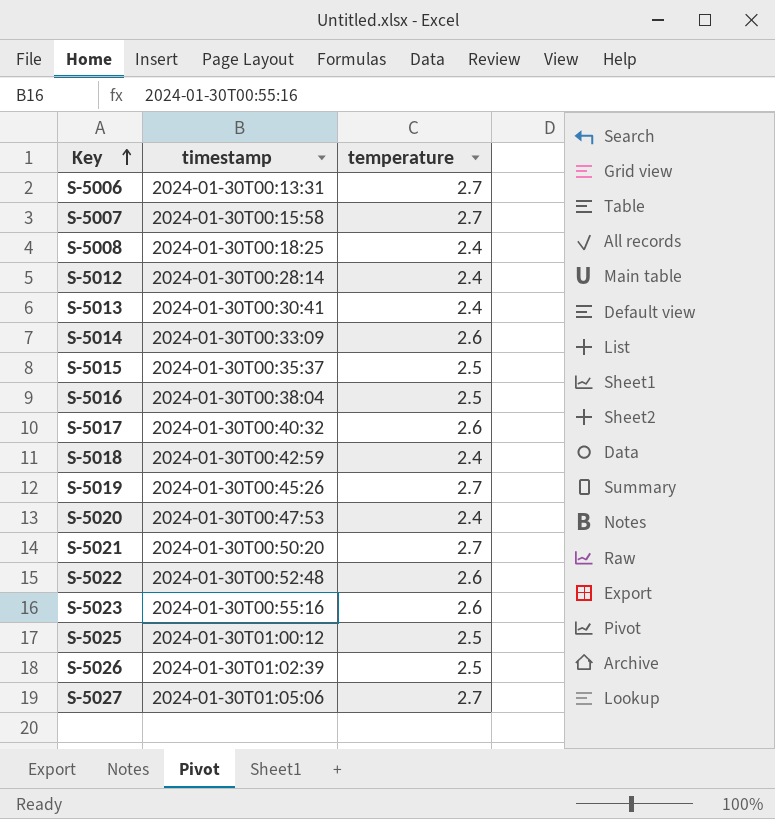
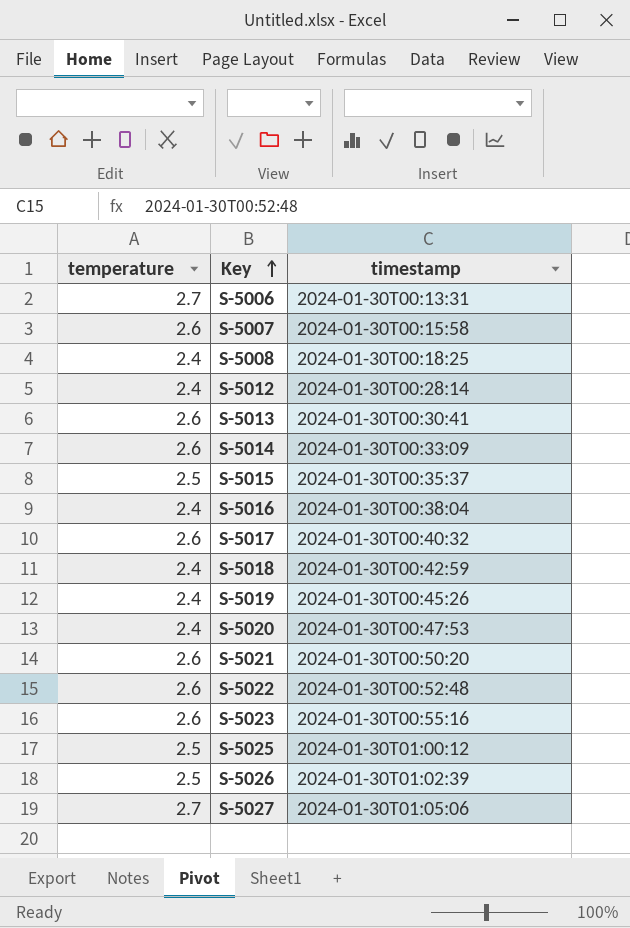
column temperature | position: 3 -> 1
S-5007 | temperature: 2.7 -> 2.6
S-5013 | temperature: 2.4 -> 2.6
S-5016 | temperature: 2.5 -> 2.4
S-5019 | temperature: 2.7 -> 2.4
S-5021 | temperature: 2.7 -> 2.6

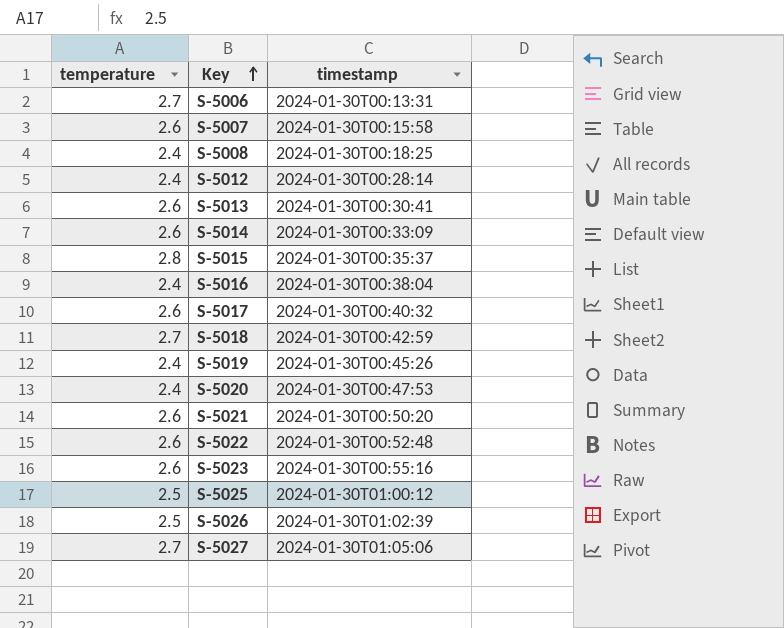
S-5015 | temperature: 2.5 -> 2.8
S-5018 | temperature: 2.4 -> 2.7

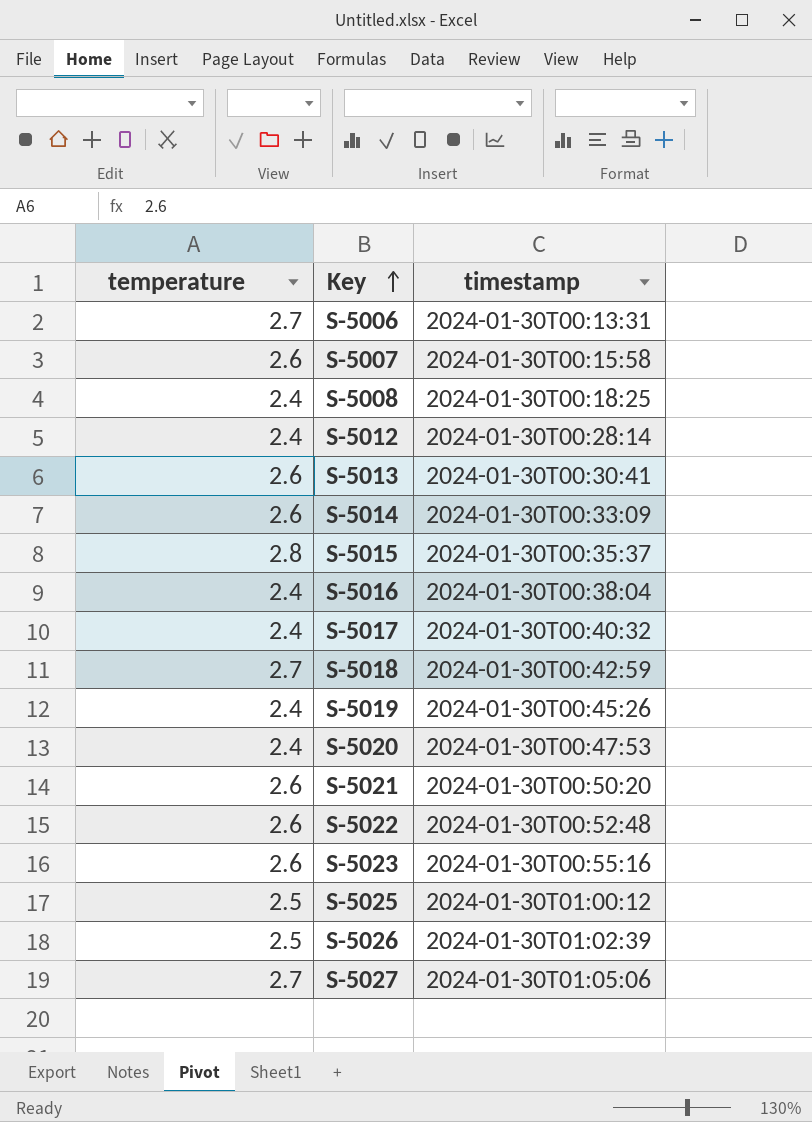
S-5017 | temperature: 2.6 -> 2.4

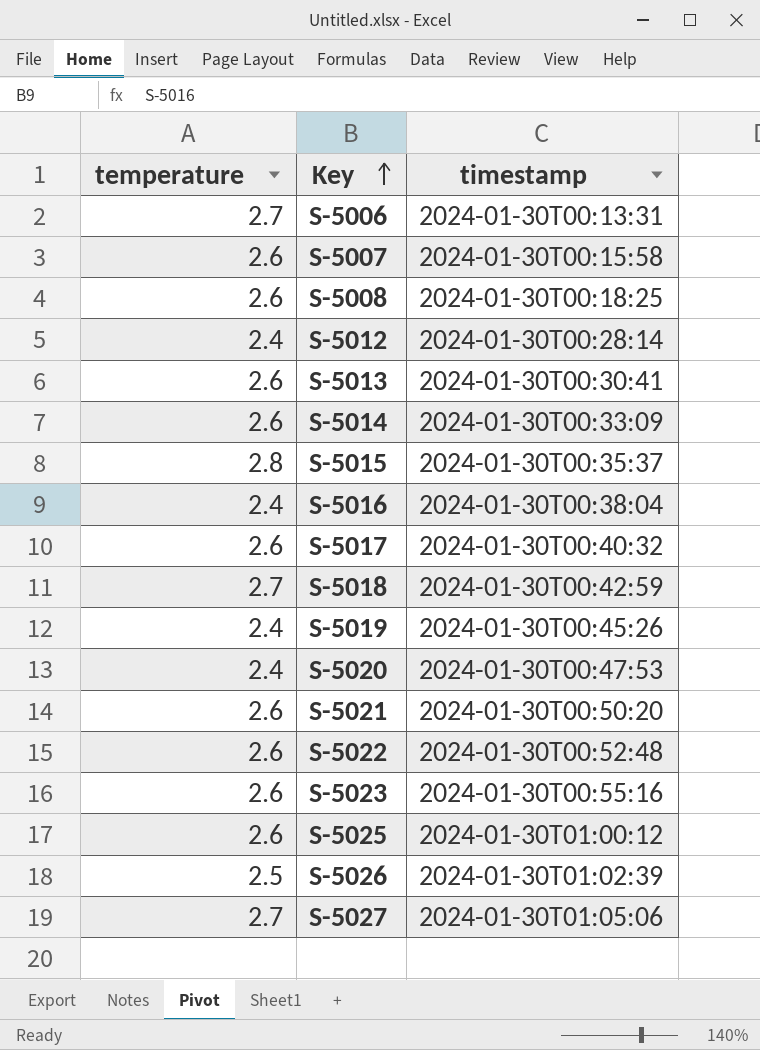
S-5008 | temperature: 2.4 -> 2.6
S-5017 | temperature: 2.4 -> 2.6
S-5025 | temperature: 2.5 -> 2.6

